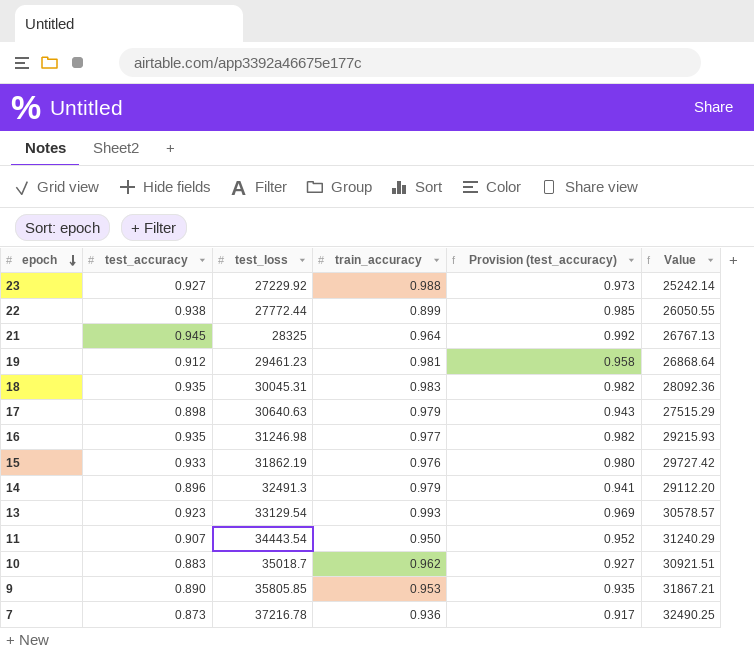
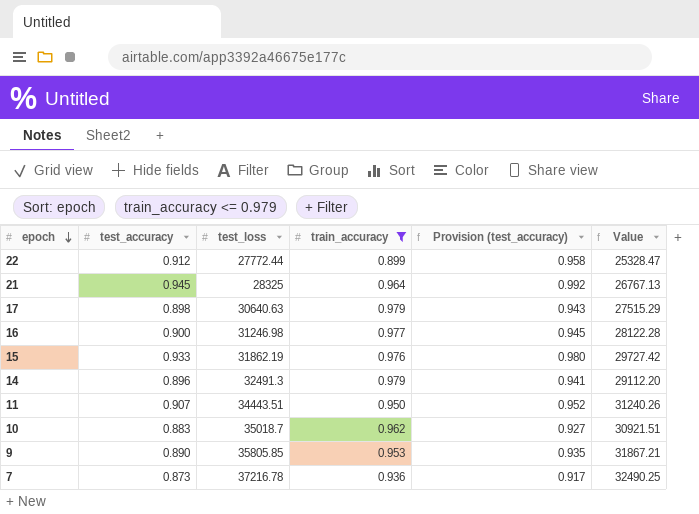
filter: none -> train_accuracy <= 0.979
22 | test_accuracy: 0.938 -> 0.912
22 | Provision (test_accuracy): 0.985 -> 0.958
22 | Value: 26050.55 -> 25328.47
16 | test_accuracy: 0.935 -> 0.900
16 | Provision (test_accuracy): 0.982 -> 0.945
16 | Value: 29215.93 -> 28122.28
11 | test_loss: 34443.54 -> 34443.51
11 | Value: 31240.29 -> 31240.26

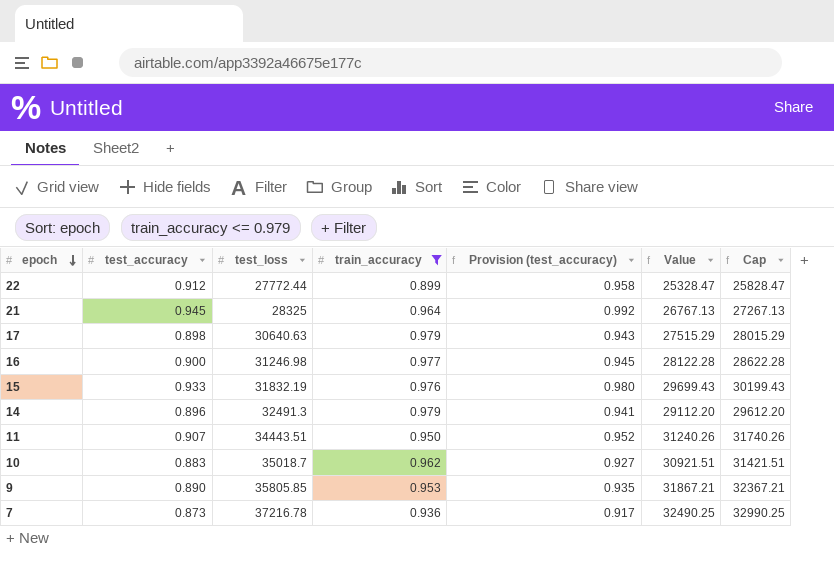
column Cap | formula: none -> [Value] + 500
15 | test_loss: 31862.19 -> 31832.19
15 | Value: 29727.42 -> 29699.43

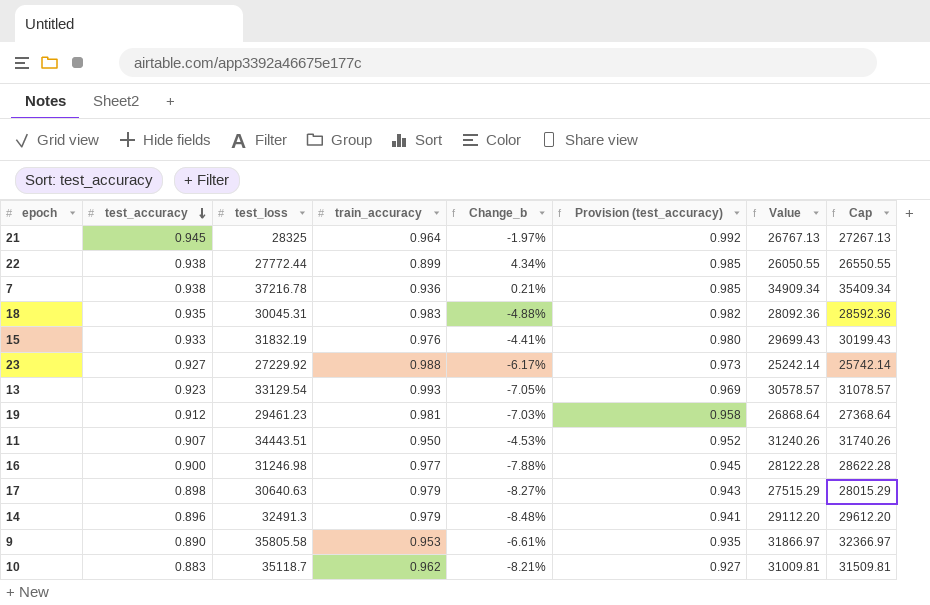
filter: train_accuracy <= 0.979 -> none
row order: epoch descending -> test_accuracy descending
column Change_b | formula: none -> ([test_accuracy] - [train_accuracy]) / [train_accuracy]
22 | test_accuracy: 0.912 -> 0.938
22 | Provision (test_accuracy): 0.958 -> 0.985
22 | Value: 25328.47 -> 26050.55
22 | Cap: 25828.47 -> 26550.55
7 | test_accuracy: 0.873 -> 0.938
7 | Provision (test_accuracy): 0.917 -> 0.985
7 | Value: 32490.25 -> 34909.34
7 | Cap: 32990.25 -> 35409.34
9 | test_loss: 35805.85 -> 35805.58
9 | Value: 31867.21 -> 31866.97
9 | Cap: 32367.21 -> 32366.97
10 | test_loss: 35018.7 -> 35118.7
10 | Value: 30921.51 -> 31009.81
10 | Cap: 31421.51 -> 31509.81

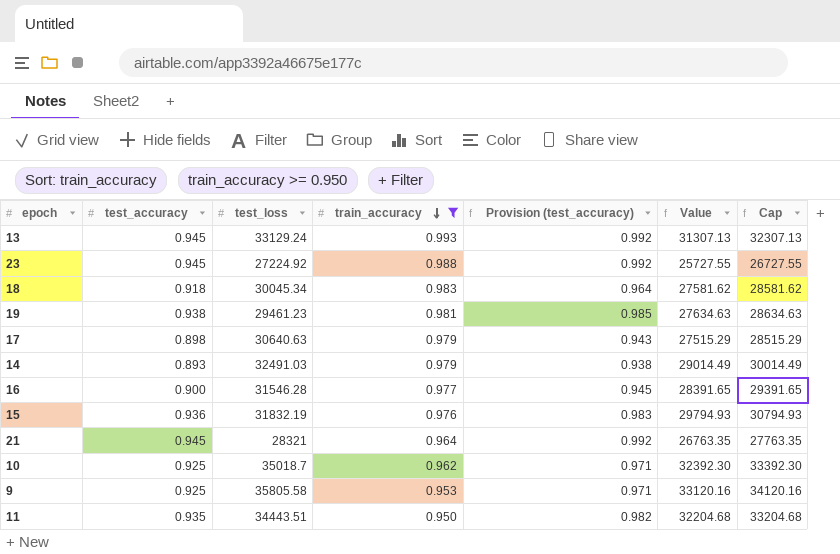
filter: none -> train_accuracy >= 0.950
row order: test_accuracy descending -> train_accuracy descending
column Change_b | formula: ([test_accuracy] - [train_accuracy]) / [train_accuracy] -> none
column Cap | formula: [Value] + 500 -> [Value] + 1000
13 | test_accuracy: 0.923 -> 0.945
13 | test_loss: 33129.54 -> 33129.24
13 | Provision (test_accuracy): 0.969 -> 0.992
13 | Value: 30578.57 -> 31307.13
23 | test_accuracy: 0.927 -> 0.945
23 | test_loss: 27229.92 -> 27224.92
23 | Provision (test_accuracy): 0.973 -> 0.992
23 | Value: 25242.14 -> 25727.55
18 | test_accuracy: 0.935 -> 0.918
18 | test_loss: 30045.31 -> 30045.34
18 | Provision (test_accuracy): 0.982 -> 0.964
18 | Value: 28092.36 -> 27581.62
19 | test_accuracy: 0.912 -> 0.938
19 | Provision (test_accuracy): 0.958 -> 0.985
19 | Value: 26868.64 -> 27634.63
14 | test_accuracy: 0.896 -> 0.893
14 | test_loss: 32491.3 -> 32491.03
14 | Provision (test_accuracy): 0.941 -> 0.938
14 | Value: 29112.20 -> 29014.49
16 | test_loss: 31246.98 -> 31546.28
16 | Value: 28122.28 -> 28391.65
15 | test_accuracy: 0.933 -> 0.936
15 | Provision (test_accuracy): 0.980 -> 0.983
15 | Value: 29699.43 -> 29794.93
21 | test_loss: 28325 -> 28321
21 | Value: 26767.13 -> 26763.35
10 | test_accuracy: 0.883 -> 0.925
10 | test_loss: 35118.7 -> 35018.7
10 | Provision (test_accuracy): 0.927 -> 0.971
10 | Value: 31009.81 -> 32392.30
9 | test_accuracy: 0.890 -> 0.925
9 | Provision (test_accuracy): 0.935 -> 0.971
9 | Value: 31866.97 -> 33120.16
11 | test_accuracy: 0.907 -> 0.935
11 | Provision (test_accuracy): 0.952 -> 0.982
11 | Value: 31240.26 -> 32204.68

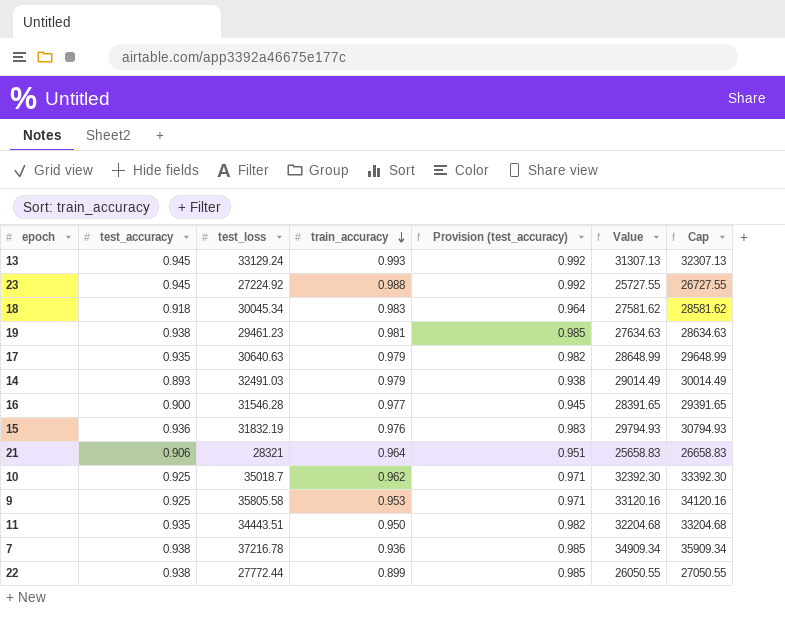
filter: train_accuracy >= 0.950 -> none
17 | test_accuracy: 0.898 -> 0.935
17 | Provision (test_accuracy): 0.943 -> 0.982
17 | Value: 27515.29 -> 28648.99
17 | Cap: 28515.29 -> 29648.99
21 | test_accuracy: 0.945 -> 0.906
21 | Provision (test_accuracy): 0.992 -> 0.951
21 | Value: 26763.35 -> 25658.83
21 | Cap: 27763.35 -> 26658.83

